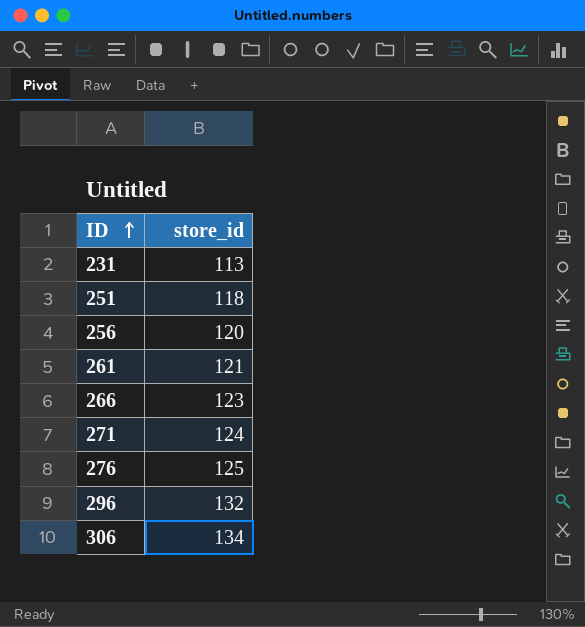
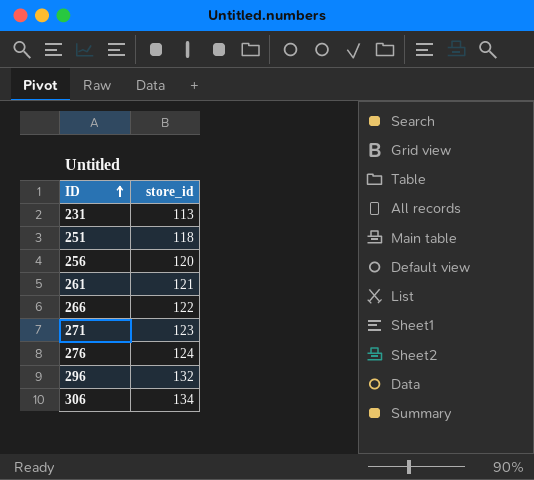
266 | store_id: 123 -> 122
271 | store_id: 124 -> 123
276 | store_id: 125 -> 124

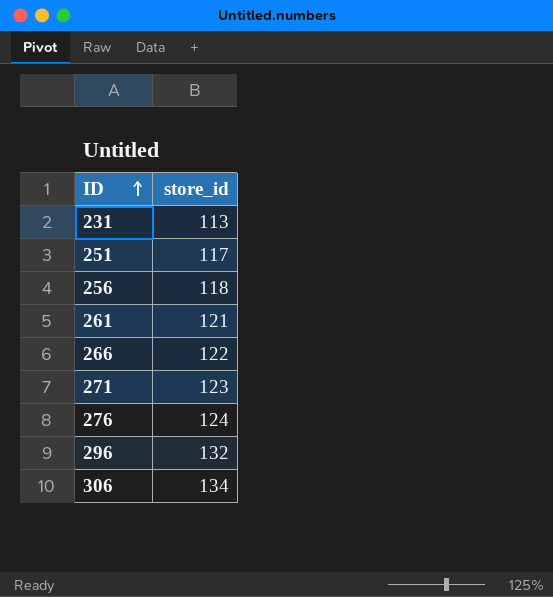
251 | store_id: 118 -> 117
256 | store_id: 120 -> 118

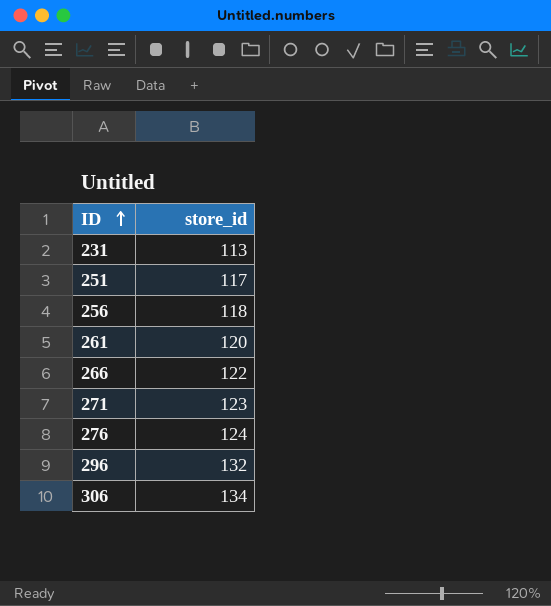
261 | store_id: 121 -> 120

